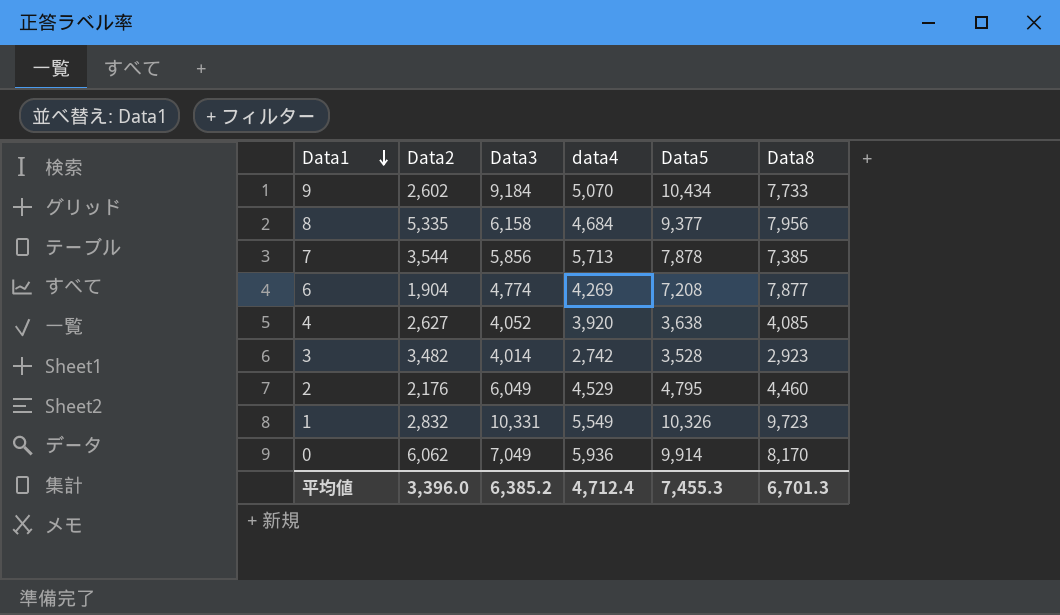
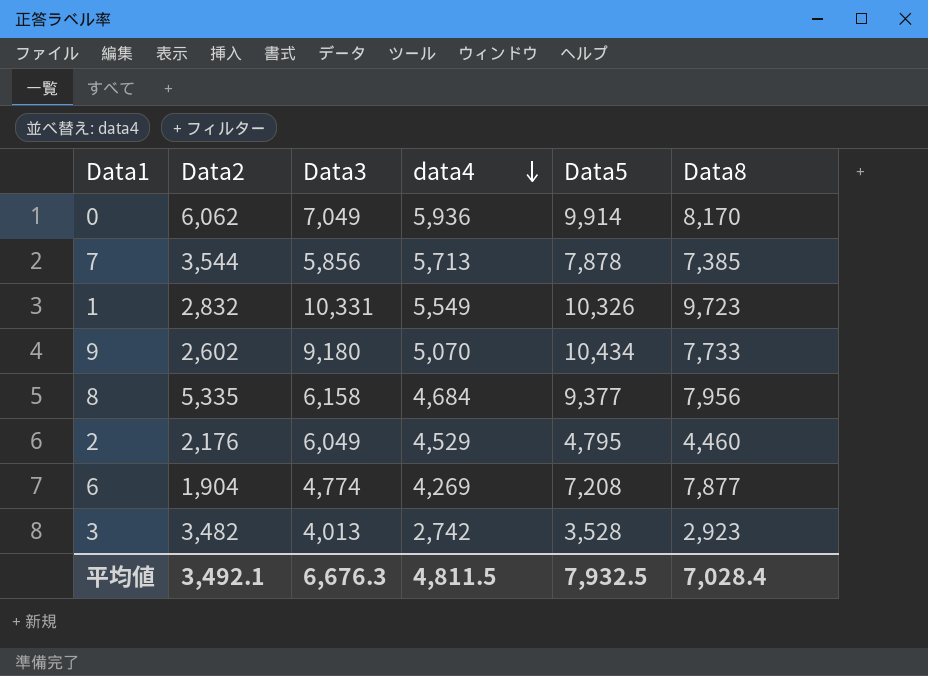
row order: Data1 descending -> data4 descending
row 4: 2,627 | 4,052 | 3,920 | 3,638 | 4,085 -> none
9 | Data3: 9,184 -> 9,180
3 | Data3: 4,014 -> 4,013
平均値 | Data2: 3,396.0 -> 3,492.1
平均値 | Data3: 6,385.2 -> 6,676.3
平均値 | data4: 4,712.4 -> 4,811.5
平均値 | Data5: 7,455.3 -> 7,932.5
平均値 | Data8: 6,701.3 -> 7,028.4

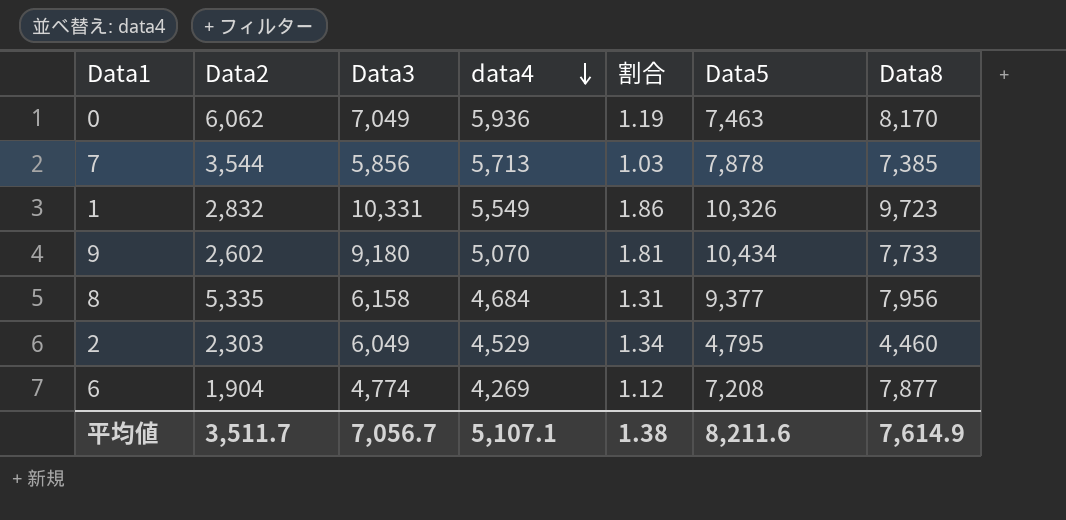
column 割合 | formula: none -> [Data3] / [data4]
row 3: 3,482 | 4,013 | 2,742 | 3,528 | 2,923 -> none
0 | Data5: 9,914 -> 7,463
2 | Data2: 2,176 -> 2,303
平均値 | Data2: 3,492.1 -> 3,511.7
平均値 | Data3: 6,676.3 -> 7,056.7
平均値 | data4: 4,811.5 -> 5,107.1
平均値 | Data5: 7,932.5 -> 8,211.6
平均値 | Data8: 7,028.4 -> 7,614.9

